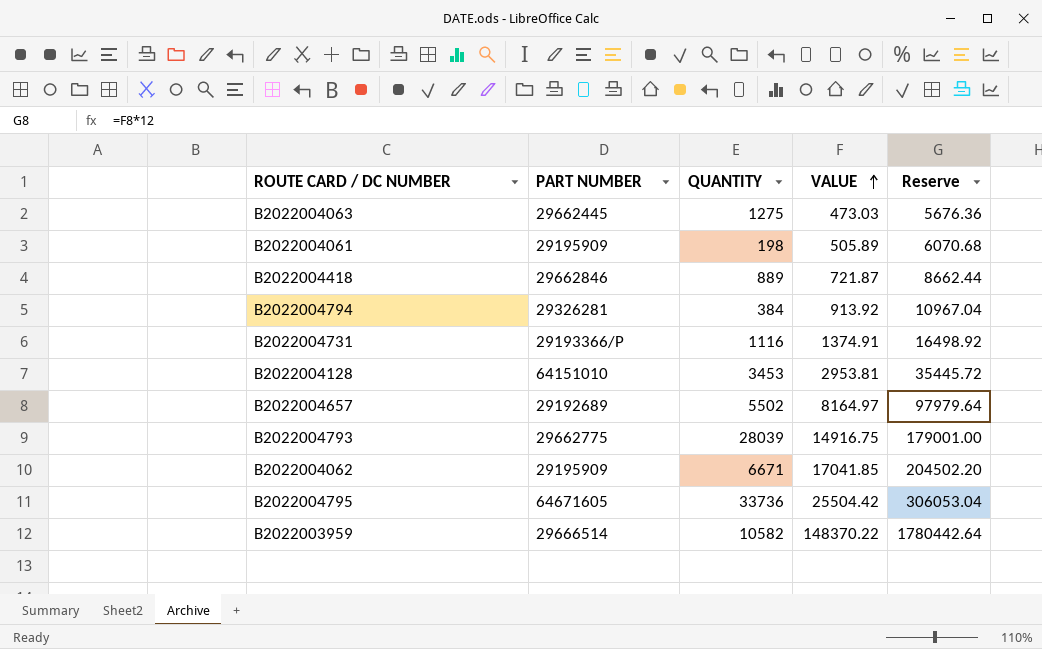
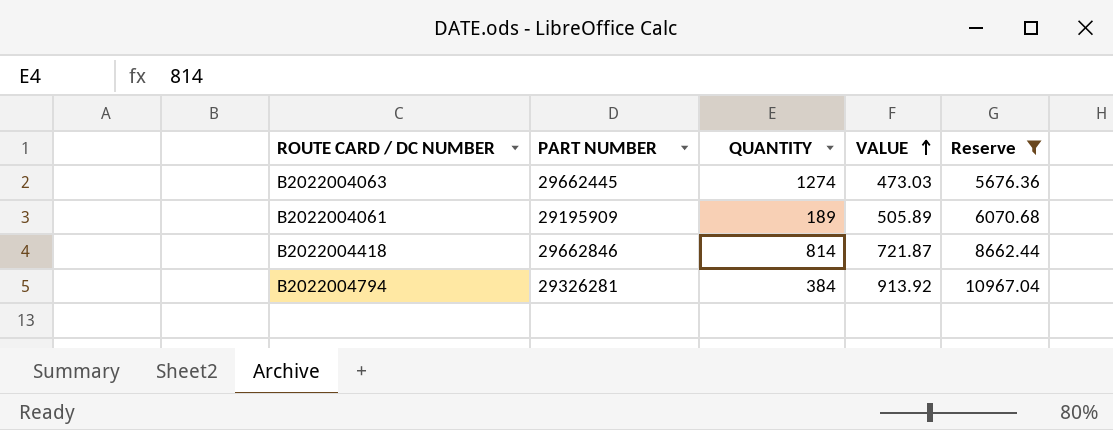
filter: none -> Reserve <= 10967.04
B2022004063 | QUANTITY: 1275 -> 1274
B2022004061 | QUANTITY: 198 -> 189
B2022004418 | QUANTITY: 889 -> 814

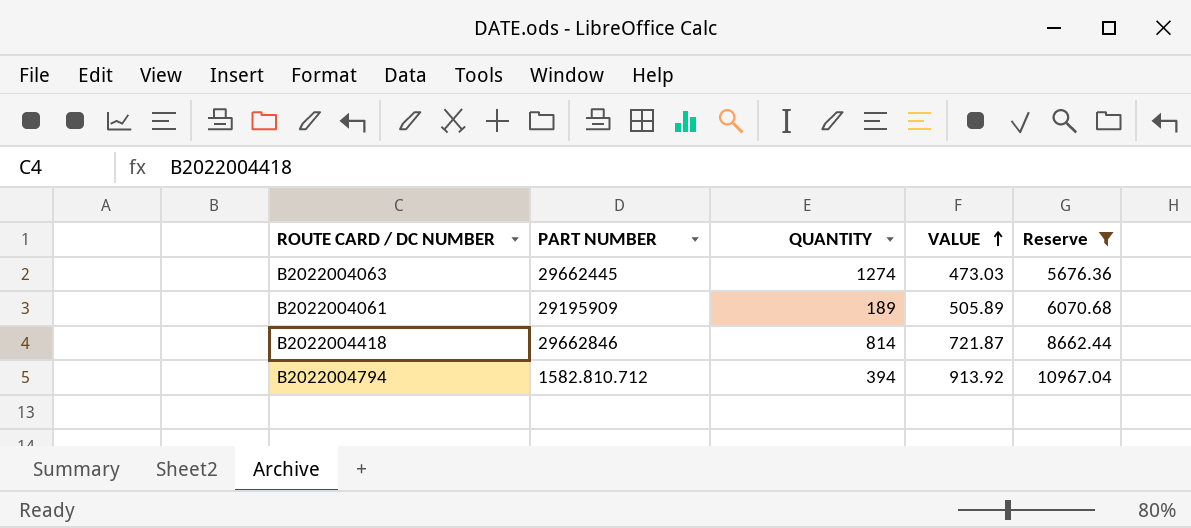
B2022004794 | PART NUMBER: 29326281 -> 1582.810.712
B2022004794 | QUANTITY: 384 -> 394

